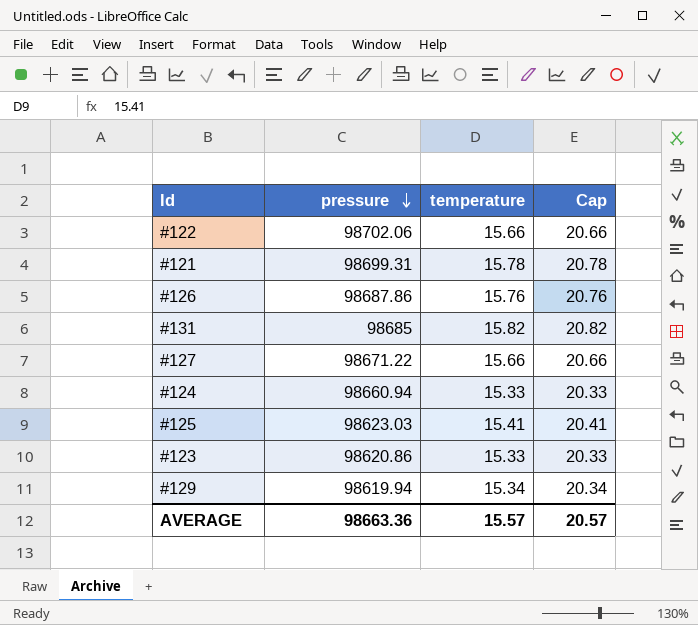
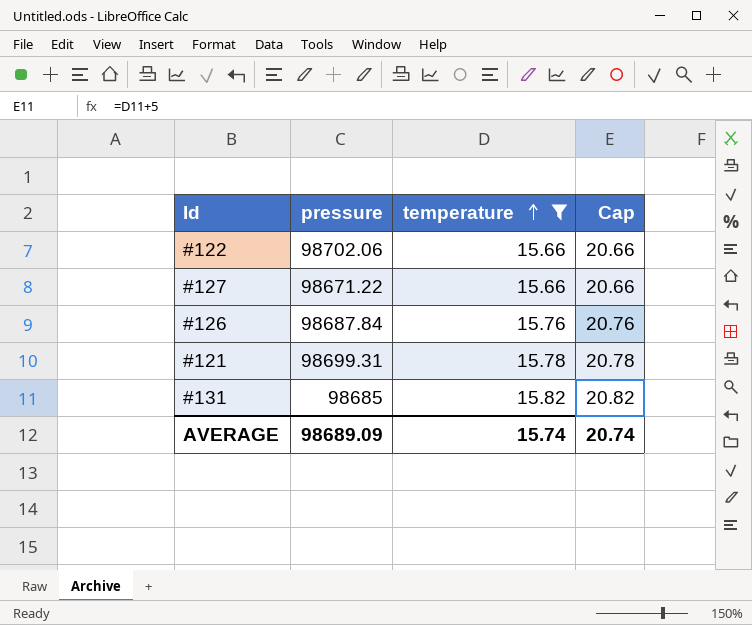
filter: none -> temperature >= 15.66
row order: pressure descending -> temperature ascending
#126 | pressure: 98687.86 -> 98687.84
AVERAGE | pressure: 98663.36 -> 98689.09
AVERAGE | temperature: 15.57 -> 15.74
AVERAGE | Cap: 20.57 -> 20.74

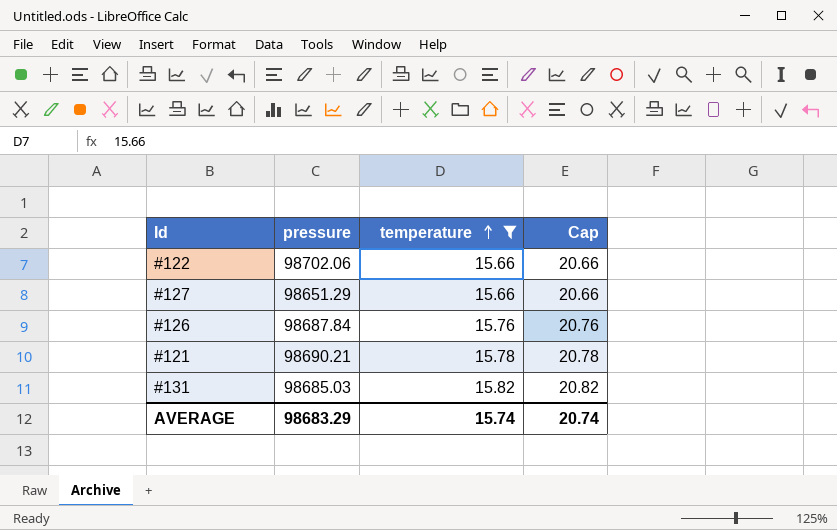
#127 | pressure: 98671.22 -> 98651.29
#121 | pressure: 98699.31 -> 98690.21
#131 | pressure: 98685 -> 98685.03
AVERAGE | pressure: 98689.09 -> 98683.29

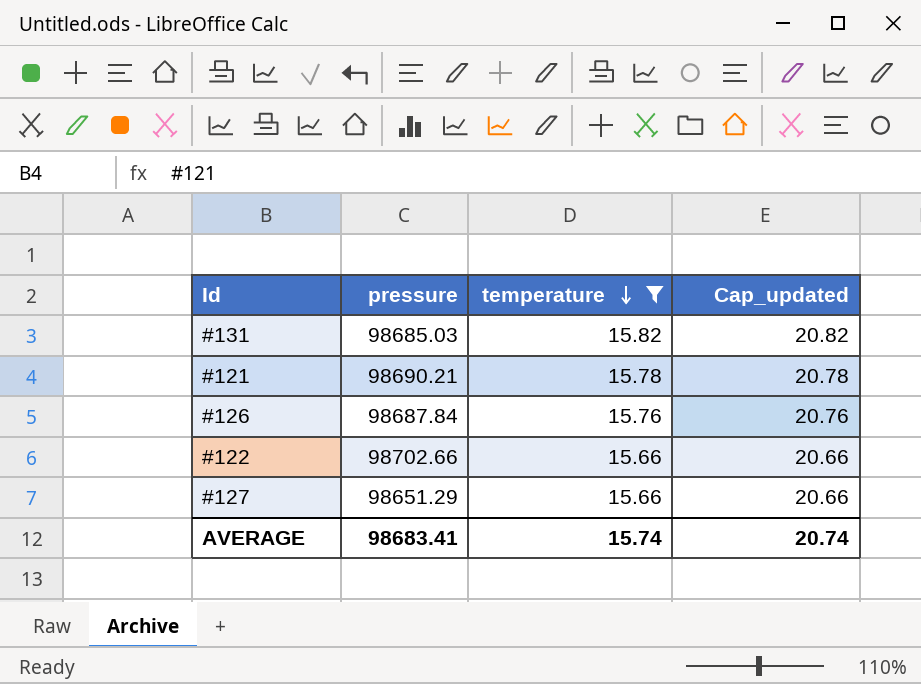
row order: temperature ascending -> temperature descending
column name: Cap -> Cap_updated
#122 | pressure: 98702.06 -> 98702.66
AVERAGE | pressure: 98683.29 -> 98683.41

